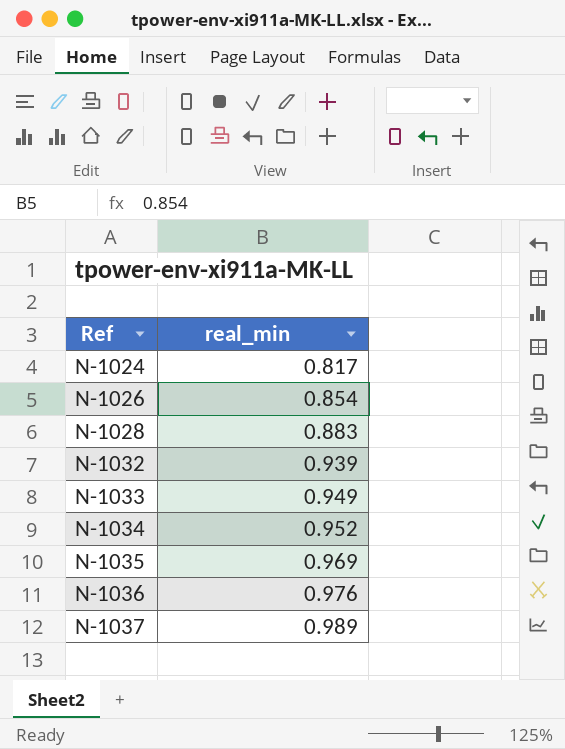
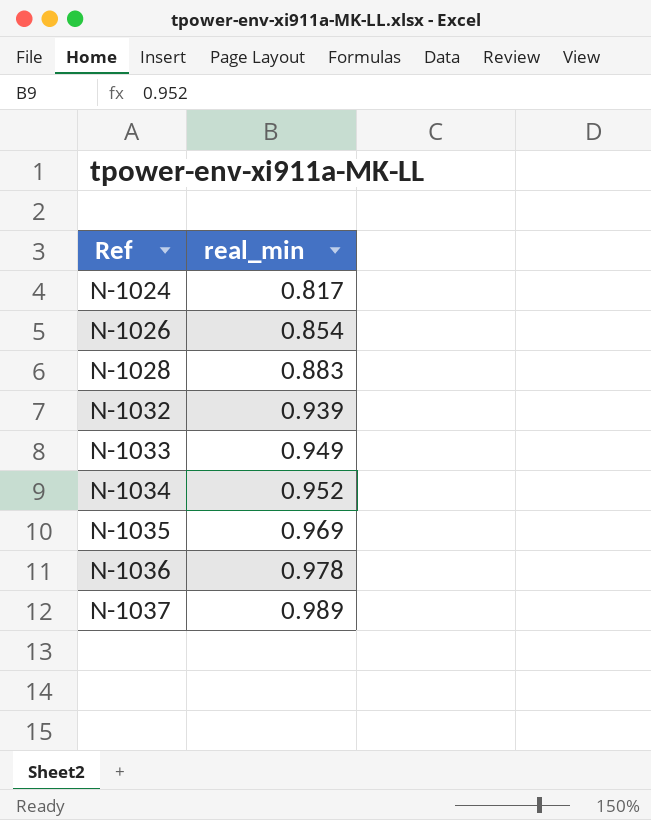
N-1036 | real_min: 0.976 -> 0.978

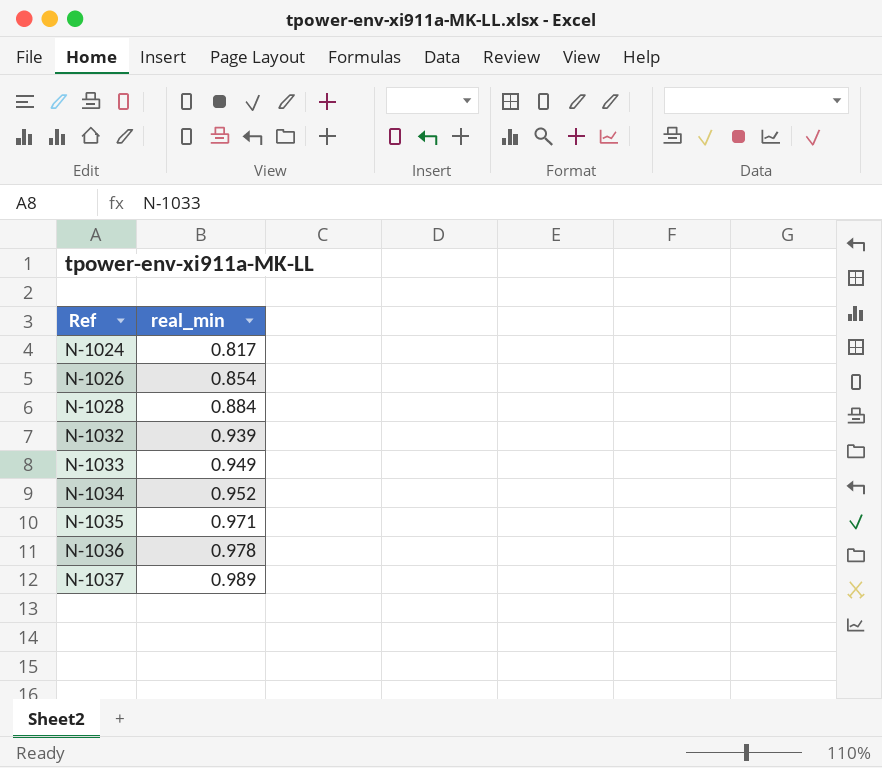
N-1028 | real_min: 0.883 -> 0.884
N-1035 | real_min: 0.969 -> 0.971

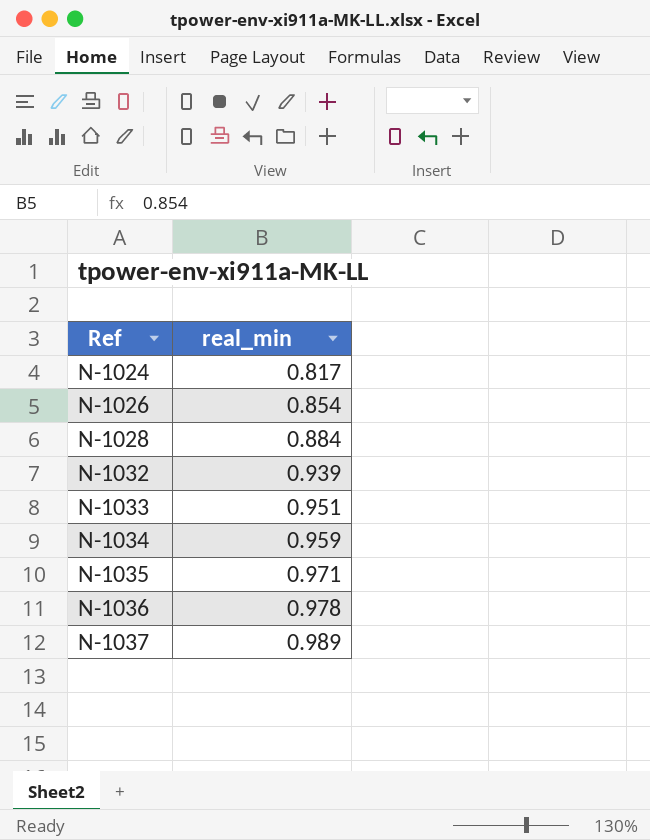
N-1033 | real_min: 0.949 -> 0.951
N-1034 | real_min: 0.952 -> 0.959

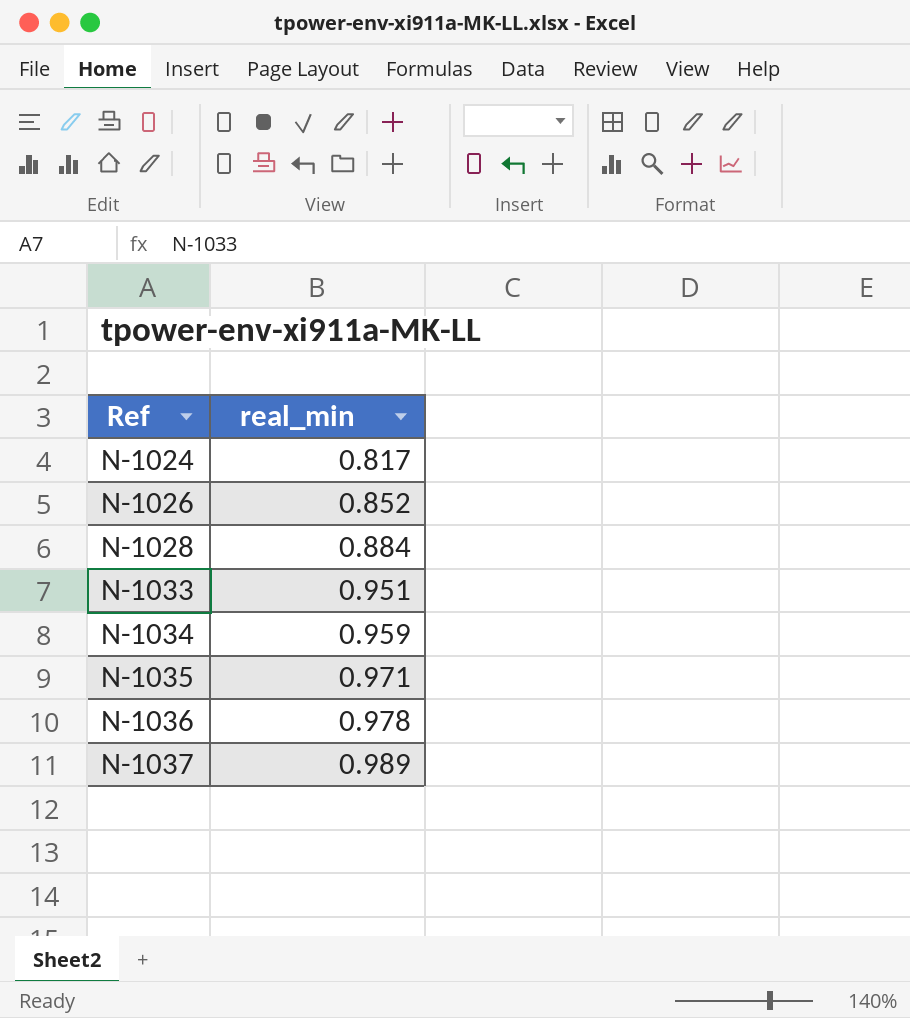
row N-1032: 0.939 -> none
N-1026 | real_min: 0.854 -> 0.852

